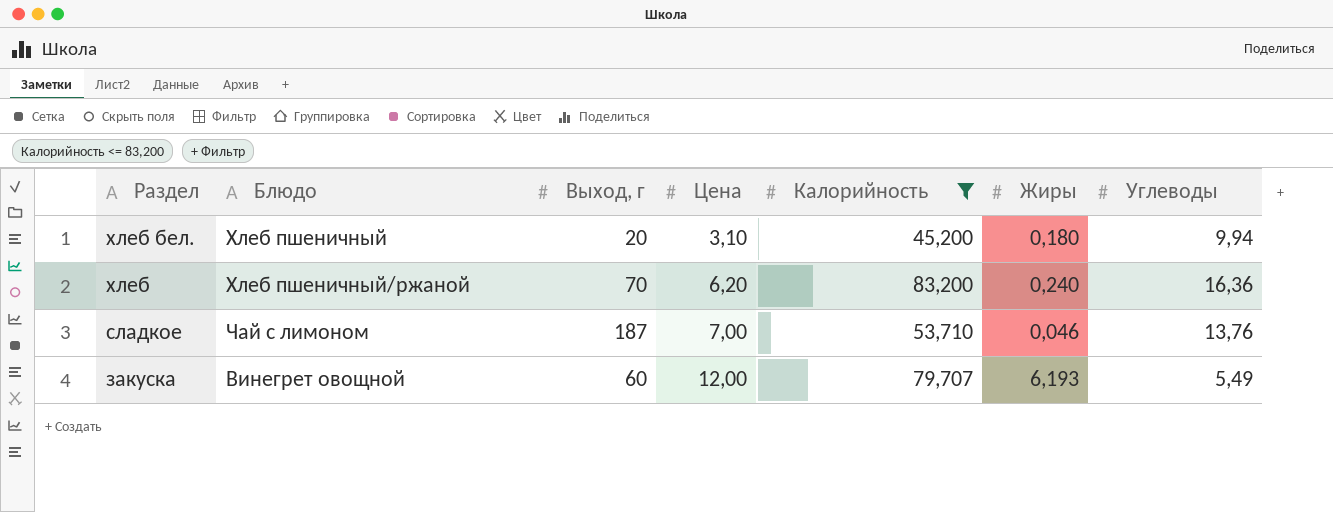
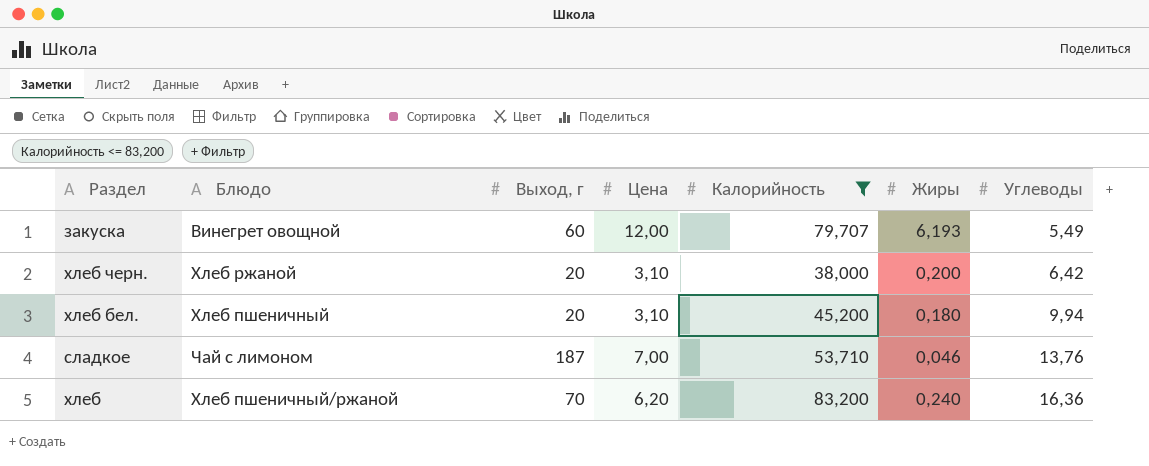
row order: Раздел descending -> Углеводы ascending
row хлеб черн.: none -> Хлеб ржаной | 20 | 3,10 | 38,000 | 0,200 | 6,42

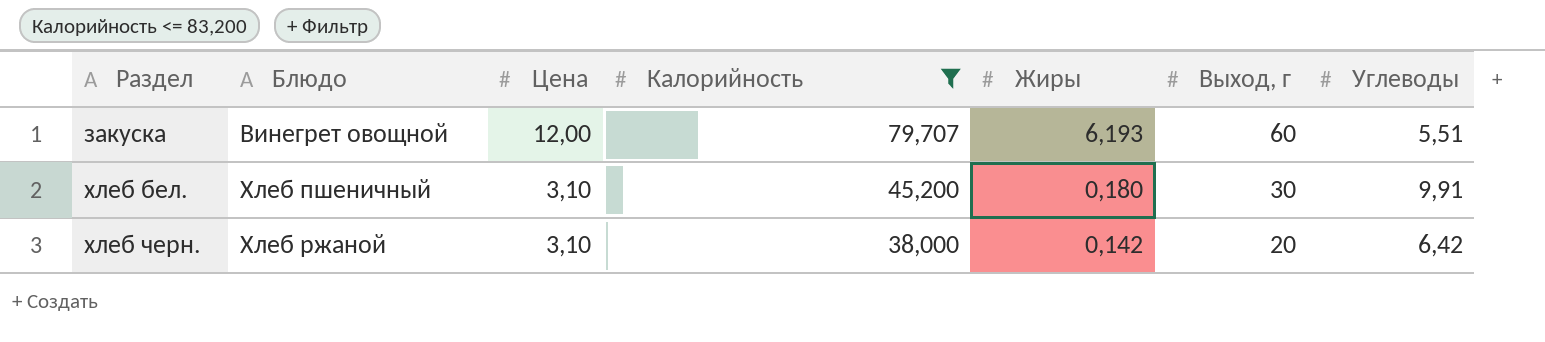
row order: Углеводы ascending -> Раздел ascending
column Выход, г | position: 3 -> 6
row сладкое: Чай с лимоном | 187 | 7,00 | 53,710 | 0,046 | 13,76 -> none
row хлеб: Хлеб пшеничный/ржаной | 70 | 6,20 | 83,200 | 0,240 | 16,36 -> none
закуска | Углеводы: 5,49 -> 5,51
хлеб бел. | Выход, г: 20 -> 30
хлеб бел. | Углеводы: 9,94 -> 9,91
хлеб черн. | Жиры: 0,200 -> 0,142

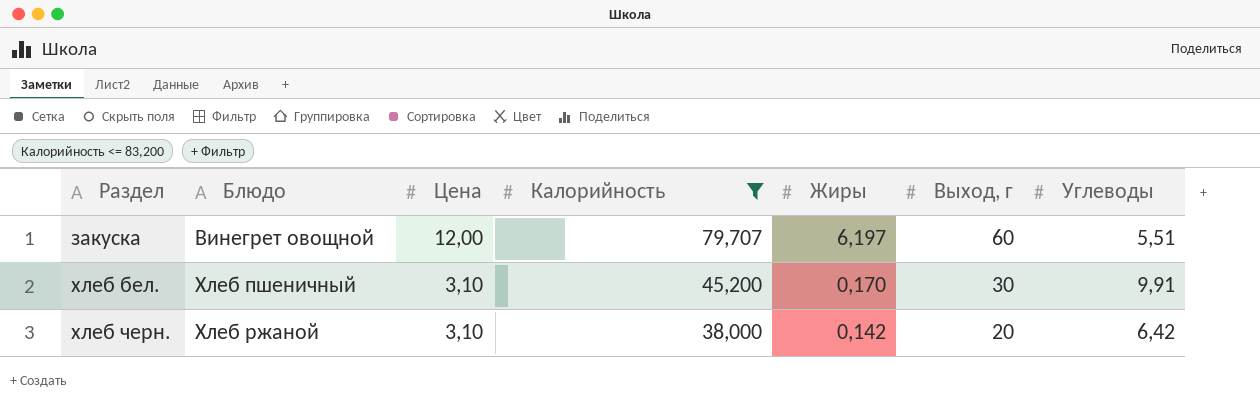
закуска | Жиры: 6,193 -> 6,197
хлеб бел. | Жиры: 0,180 -> 0,170

